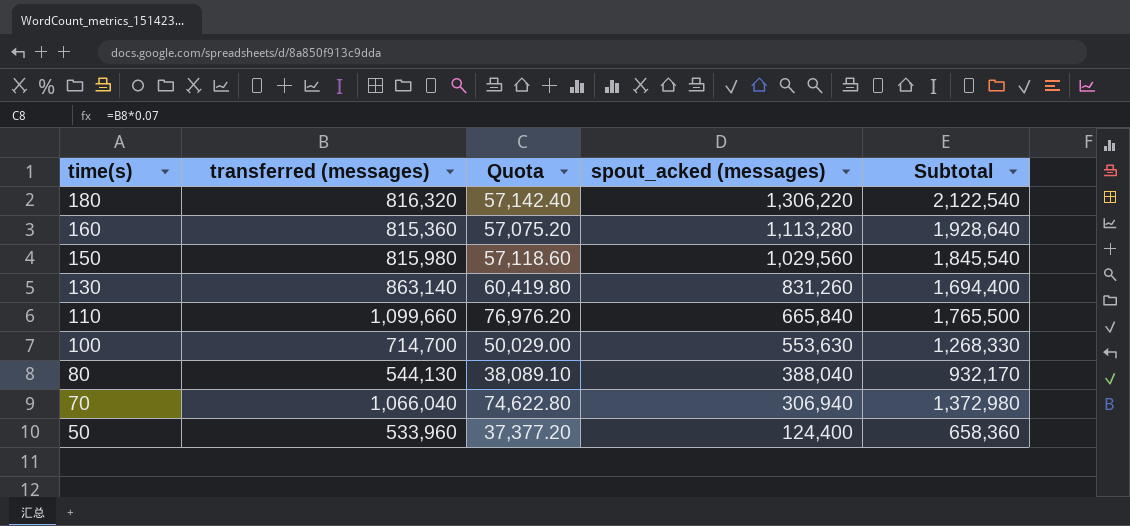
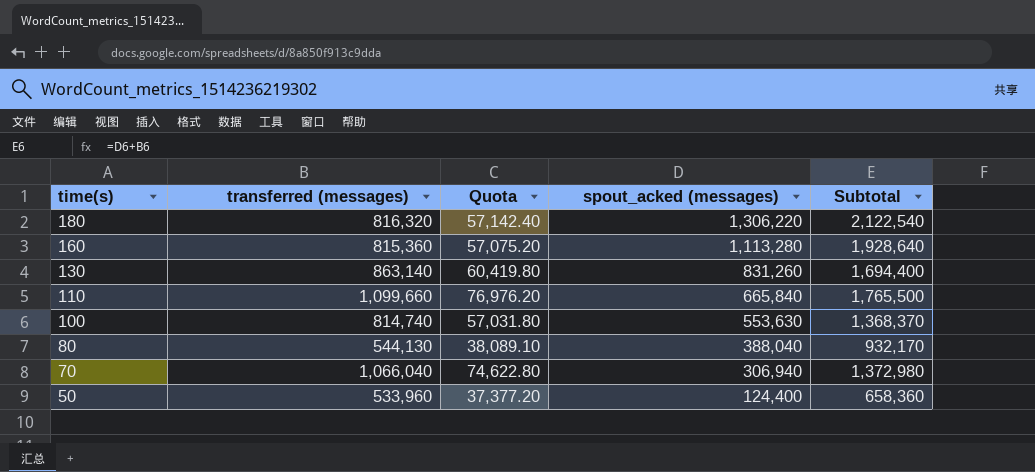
row 150: 815,980 | 57,118.60 | 1,029,560 | 1,845,540 -> none
100 | transferred (messages): 714,700 -> 814,740
100 | Quota: 50,029.00 -> 57,031.80
100 | Subtotal: 1,268,330 -> 1,368,370

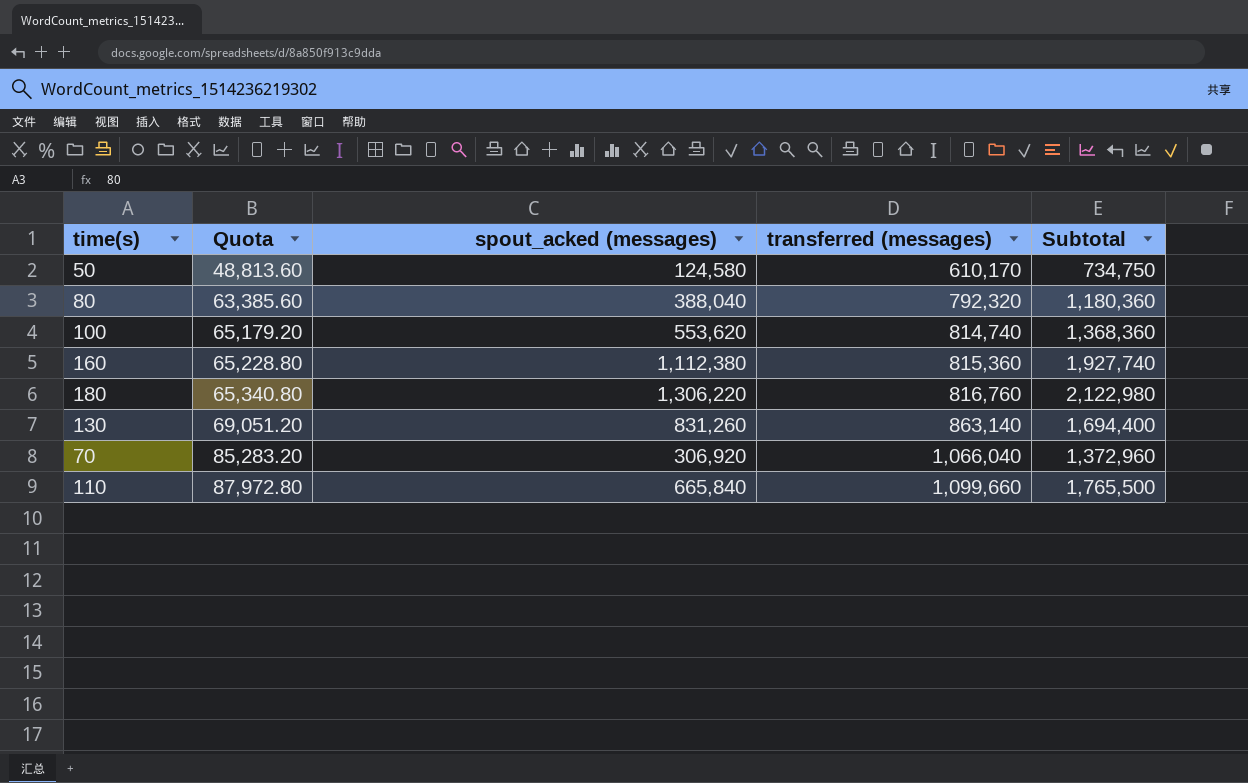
row order: time(s) descending -> Quota ascending
column Quota | formula: [transferred (messages)] * 0.07 -> [transferred (messages)] * 0.08
column transferred (messages) | position: 2 -> 4
50 | spout_acked (messages): 124,400 -> 124,580
50 | transferred (messages): 533,960 -> 610,170
50 | Subtotal: 658,360 -> 734,750
80 | transferred (messages): 544,130 -> 792,320
80 | Subtotal: 932,170 -> 1,180,360
100 | spout_acked (messages): 553,630 -> 553,620
100 | Subtotal: 1,368,370 -> 1,368,360
160 | spout_acked (messages): 1,113,280 -> 1,112,380
160 | Subtotal: 1,928,640 -> 1,927,740
180 | transferred (messages): 816,320 -> 816,760
180 | Subtotal: 2,122,540 -> 2,122,980
70 | spout_acked (messages): 306,940 -> 306,920
70 | Subtotal: 1,372,980 -> 1,372,960

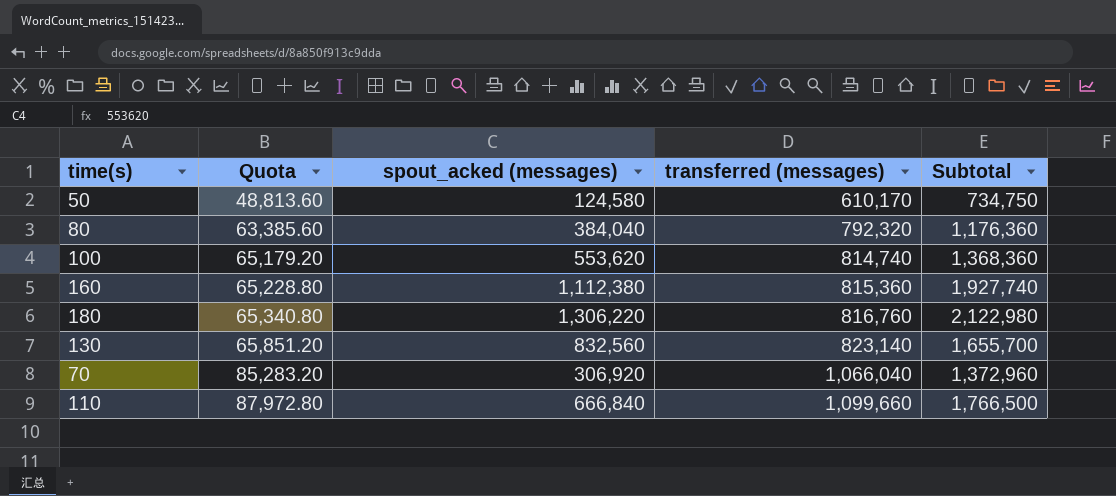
80 | spout_acked (messages): 388,040 -> 384,040
80 | Subtotal: 1,180,360 -> 1,176,360
130 | Quota: 69,051.20 -> 65,851.20
130 | spout_acked (messages): 831,260 -> 832,560
130 | transferred (messages): 863,140 -> 823,140
130 | Subtotal: 1,694,400 -> 1,655,700
110 | spout_acked (messages): 665,840 -> 666,840
110 | Subtotal: 1,765,500 -> 1,766,500

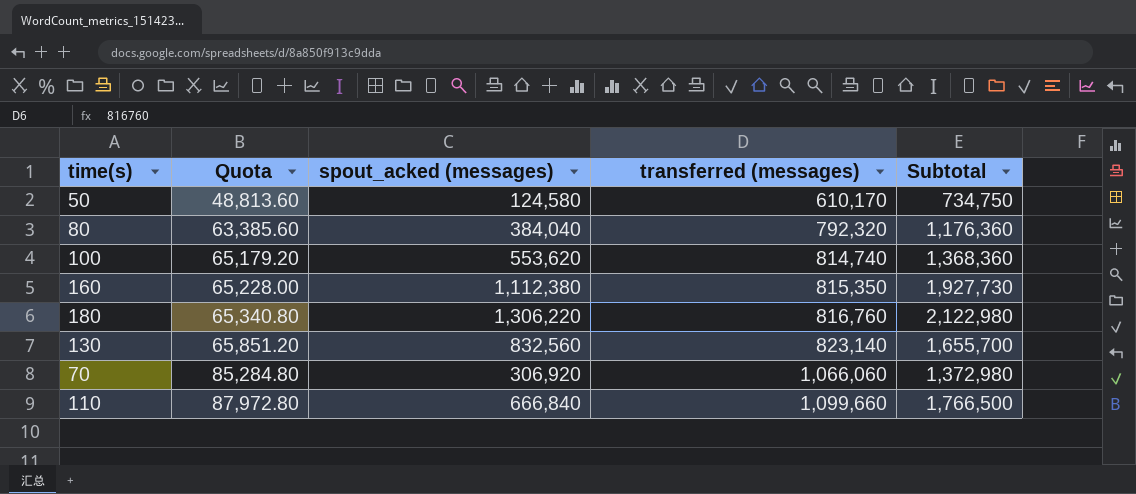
160 | Quota: 65,228.80 -> 65,228.00
160 | transferred (messages): 815,360 -> 815,350
160 | Subtotal: 1,927,740 -> 1,927,730
70 | Quota: 85,283.20 -> 85,284.80
70 | transferred (messages): 1,066,040 -> 1,066,060
70 | Subtotal: 1,372,960 -> 1,372,980

